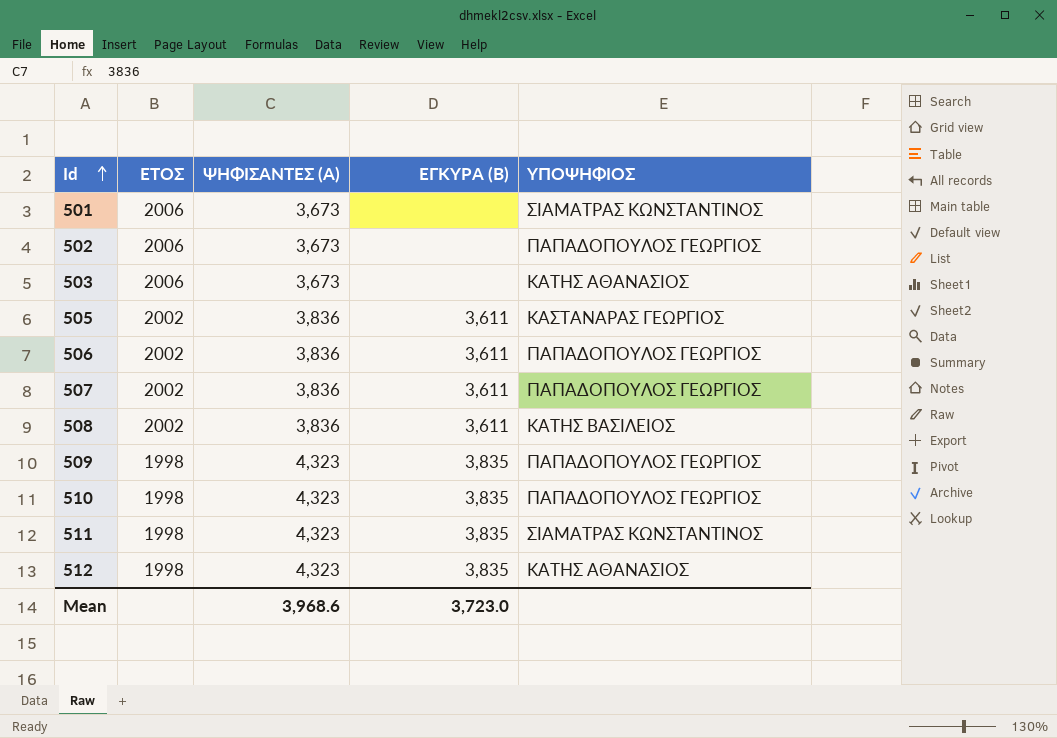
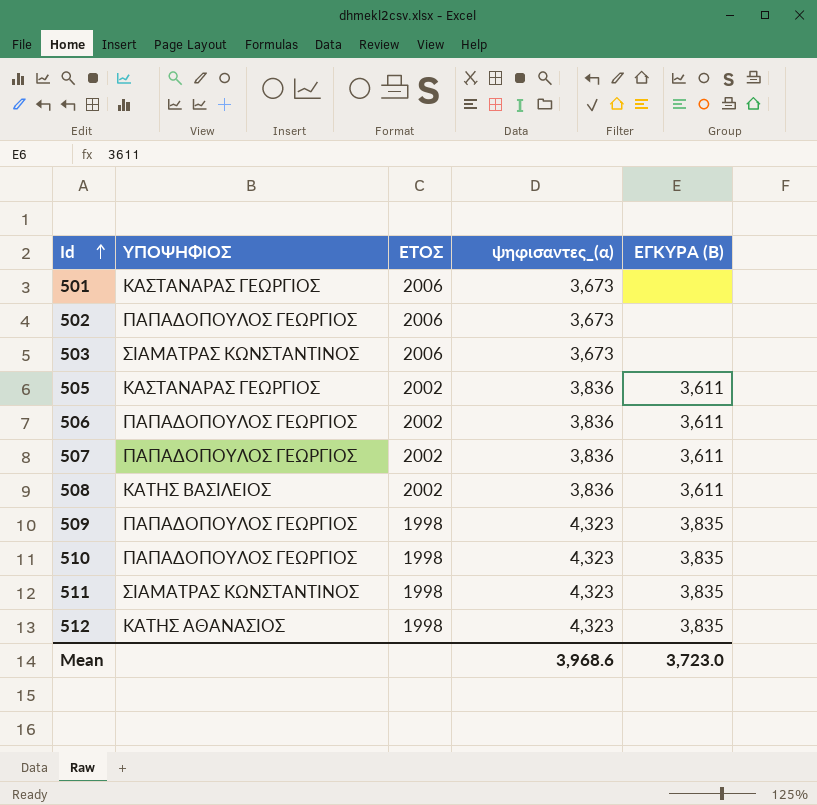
column ΥΠΟΨΗΦΙΟΣ | position: 5 -> 2
column name: ΨΗΦΙΣΑΝΤΕΣ (Α) -> ψηφισαντες_(α)
501 | ΥΠΟΨΗΦΙΟΣ: ΣΙΑΜΑΤΡΑΣ ΚΩΝΣΤΑΝΤΙΝΟΣ -> ΚΑΣΤΑΝΑΡΑΣ ΓΕΩΡΓΙΟΣ
503 | ΥΠΟΨΗΦΙΟΣ: ΚΑΤΗΣ ΑΘΑΝΑΣΙΟΣ -> ΣΙΑΜΑΤΡΑΣ ΚΩΝΣΤΑΝΤΙΝΟΣ

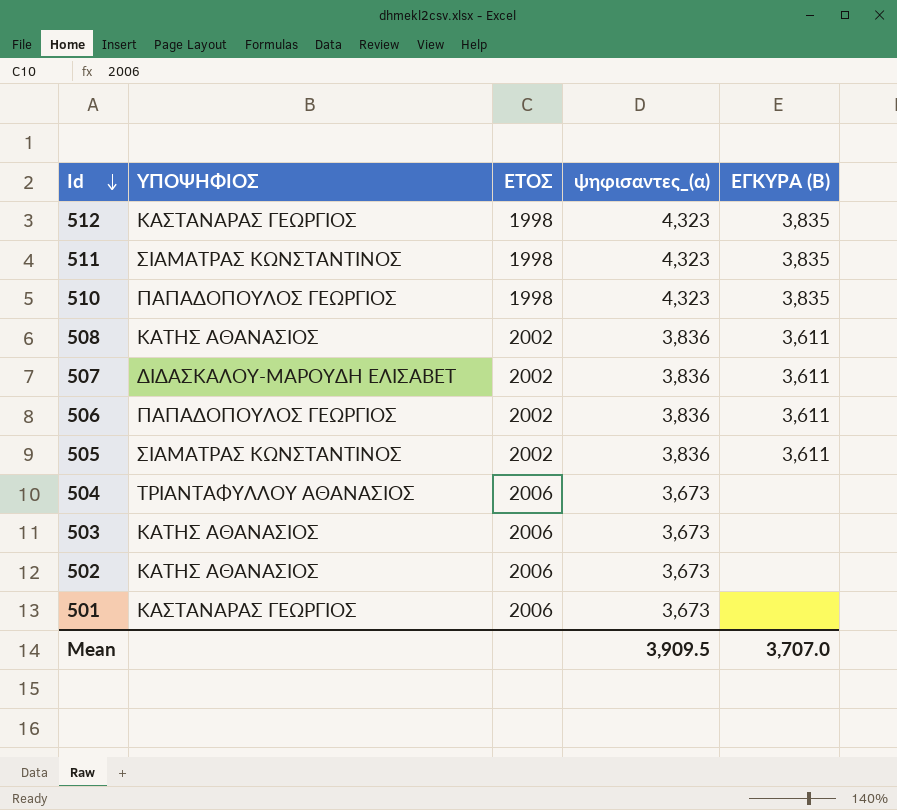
row order: Id ascending -> Id descending
row 509: ΠΑΠΑΔΟΠΟΥΛΟΣ ΓΕΩΡΓΙΟΣ | 1998 | 4,323 | 3,835 -> none
512 | ΥΠΟΨΗΦΙΟΣ: ΚΑΤΗΣ ΑΘΑΝΑΣΙΟΣ -> ΚΑΣΤΑΝΑΡΑΣ ΓΕΩΡΓΙΟΣ
508 | ΥΠΟΨΗΦΙΟΣ: ΚΑΤΗΣ ΒΑΣΙΛΕΙΟΣ -> ΚΑΤΗΣ ΑΘΑΝΑΣΙΟΣ
507 | ΥΠΟΨΗΦΙΟΣ: ΠΑΠΑΔΟΠΟΥΛΟΣ ΓΕΩΡΓΙΟΣ -> ΔΙΔΑΣΚΑΛΟΥ-ΜΑΡΟΥΔΗ ΕΛΙΣΑΒΕΤ
505 | ΥΠΟΨΗΦΙΟΣ: ΚΑΣΤΑΝΑΡΑΣ ΓΕΩΡΓΙΟΣ -> ΣΙΑΜΑΤΡΑΣ ΚΩΝΣΤΑΝΤΙΝΟΣ
row 504: none -> ΤΡΙΑΝΤΑΦΥΛΛΟΥ ΑΘΑΝΑΣΙΟΣ | 2006 | 3,673 | none
503 | ΥΠΟΨΗΦΙΟΣ: ΣΙΑΜΑΤΡΑΣ ΚΩΝΣΤΑΝΤΙΝΟΣ -> ΚΑΤΗΣ ΑΘΑΝΑΣΙΟΣ
502 | ΥΠΟΨΗΦΙΟΣ: ΠΑΠΑΔΟΠΟΥΛΟΣ ΓΕΩΡΓΙΟΣ -> ΚΑΤΗΣ ΑΘΑΝΑΣΙΟΣ
Mean | ψηφισαντες_(α): 3,968.6 -> 3,909.5
Mean | ΕΓΚΥΡΑ (Β): 3,723.0 -> 3,707.0

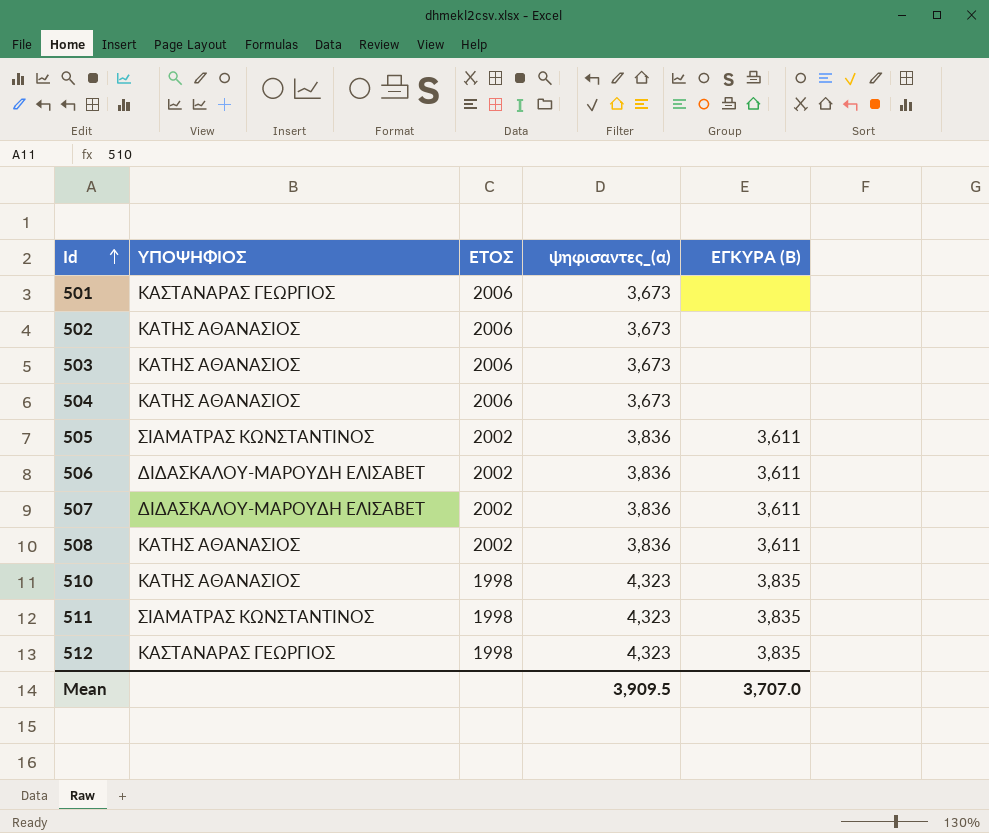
row order: Id descending -> Id ascending
504 | ΥΠΟΨΗΦΙΟΣ: ΤΡΙΑΝΤΑΦΥΛΛΟΥ ΑΘΑΝΑΣΙΟΣ -> ΚΑΤΗΣ ΑΘΑΝΑΣΙΟΣ
506 | ΥΠΟΨΗΦΙΟΣ: ΠΑΠΑΔΟΠΟΥΛΟΣ ΓΕΩΡΓΙΟΣ -> ΔΙΔΑΣΚΑΛΟΥ-ΜΑΡΟΥΔΗ ΕΛΙΣΑΒΕΤ
510 | ΥΠΟΨΗΦΙΟΣ: ΠΑΠΑΔΟΠΟΥΛΟΣ ΓΕΩΡΓΙΟΣ -> ΚΑΤΗΣ ΑΘΑΝΑΣΙΟΣ

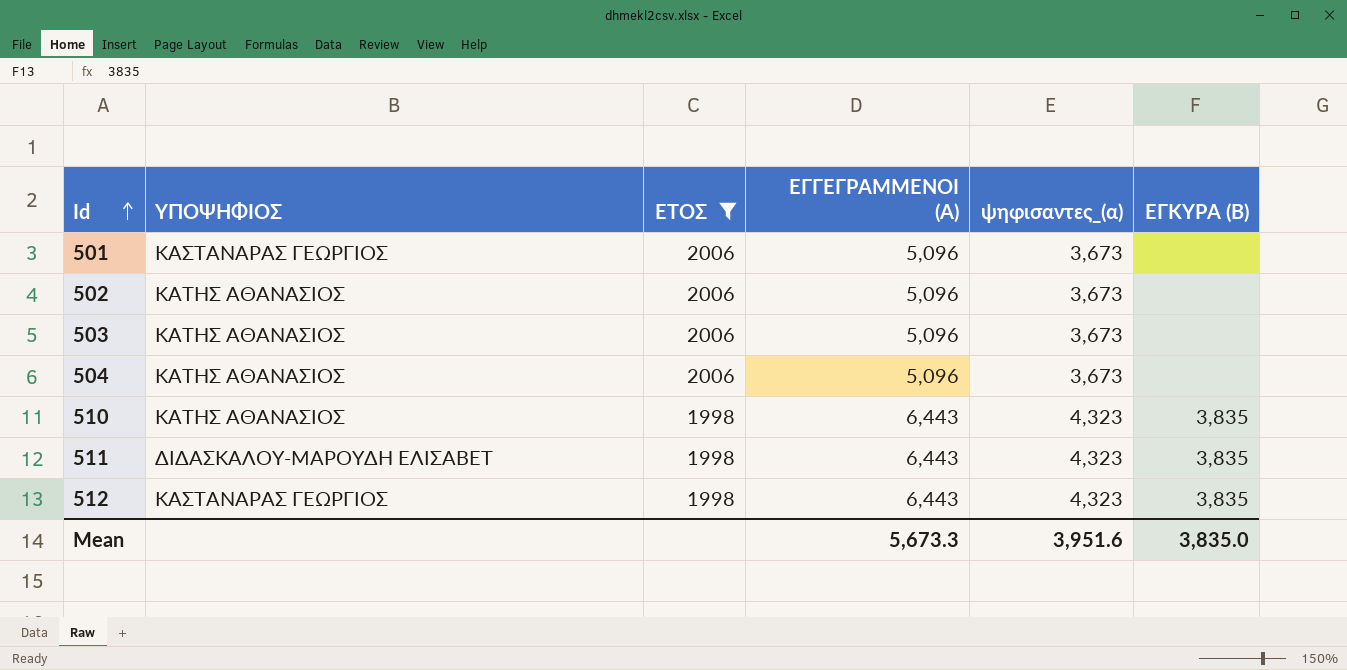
filter: none -> ΕΤΟΣ != 2002
column ΕΓΓΕΓΡΑΜΜΕΝΟΙ (Α) | position: none -> 4
511 | ΥΠΟΨΗΦΙΟΣ: ΣΙΑΜΑΤΡΑΣ ΚΩΝΣΤΑΝΤΙΝΟΣ -> ΔΙΔΑΣΚΑΛΟΥ-ΜΑΡΟΥΔΗ ΕΛΙΣΑΒΕΤ
Mean | ψηφισαντες_(α): 3,909.5 -> 3,951.6
Mean | ΕΓΚΥΡΑ (Β): 3,707.0 -> 3,835.0

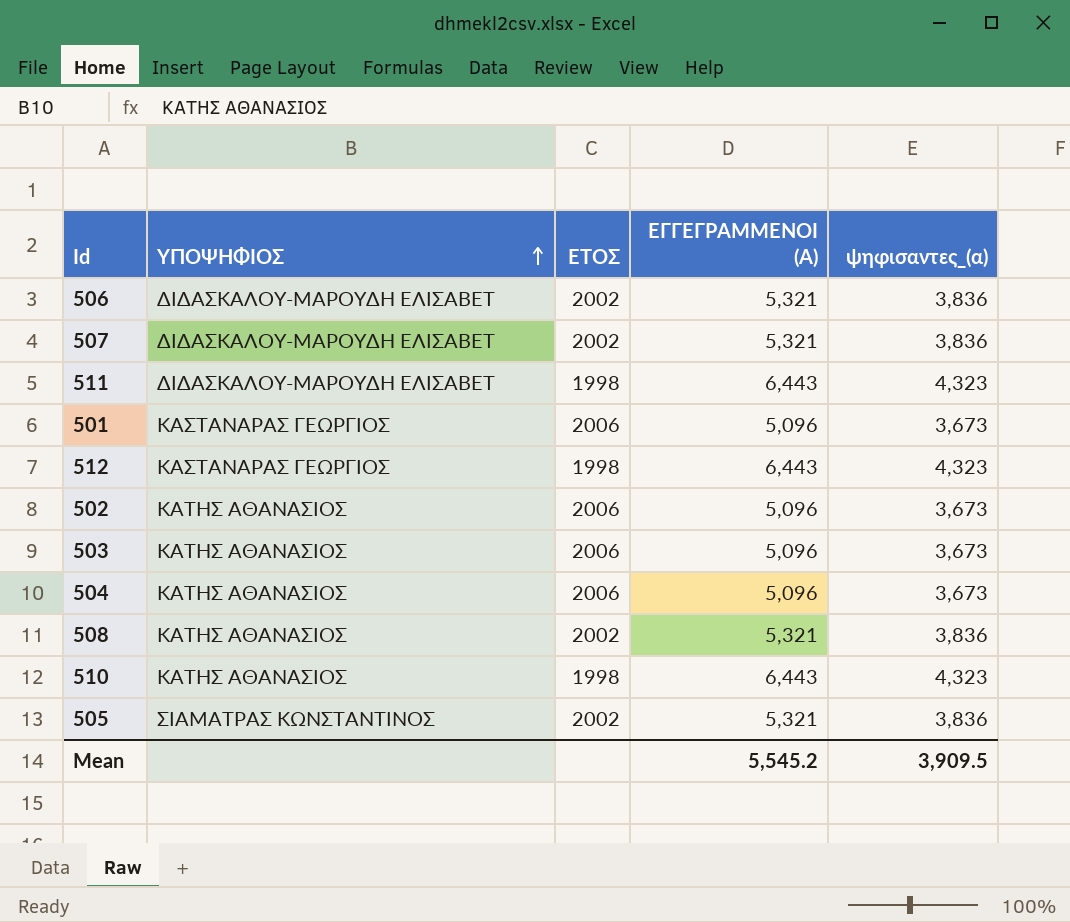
filter: ΕΤΟΣ != 2002 -> none
row order: Id ascending -> ΥΠΟΨΗΦΙΟΣ ascending
column ΕΓΚΥΡΑ (Β) | position: 6 -> none
Mean | ΕΓΓΕΓΡΑΜΜΕΝΟΙ (Α): 5,673.3 -> 5,545.2
Mean | ψηφισαντες_(α): 3,951.6 -> 3,909.5

